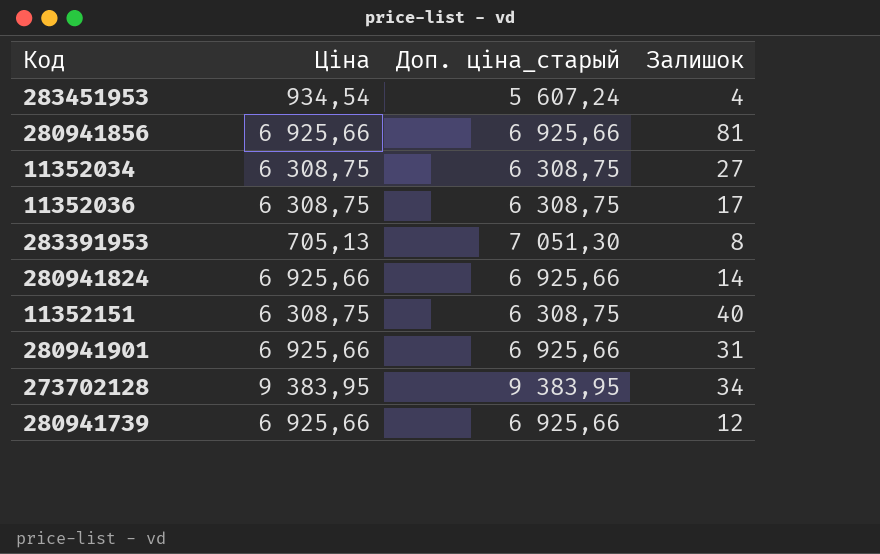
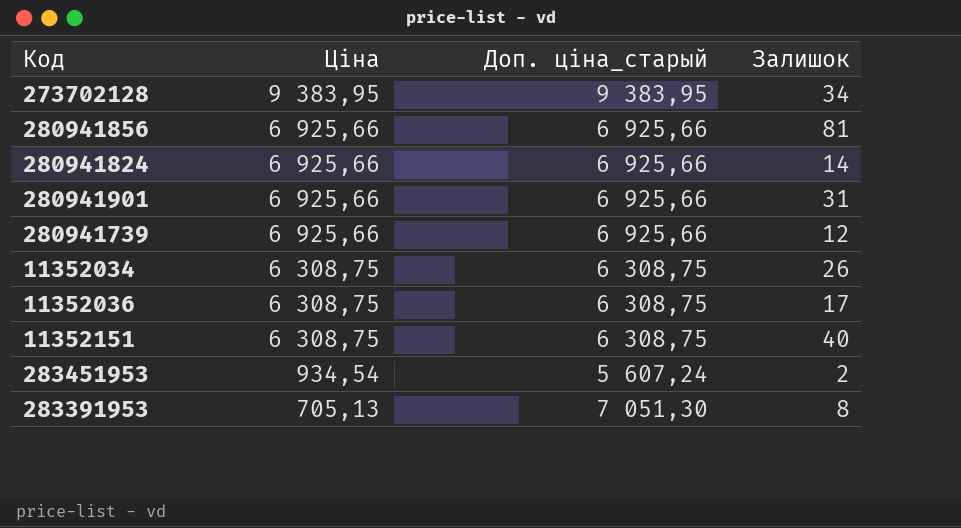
row order: none -> Ціна descending
11352034 | Залишок: 27 -> 26
283451953 | Залишок: 4 -> 2

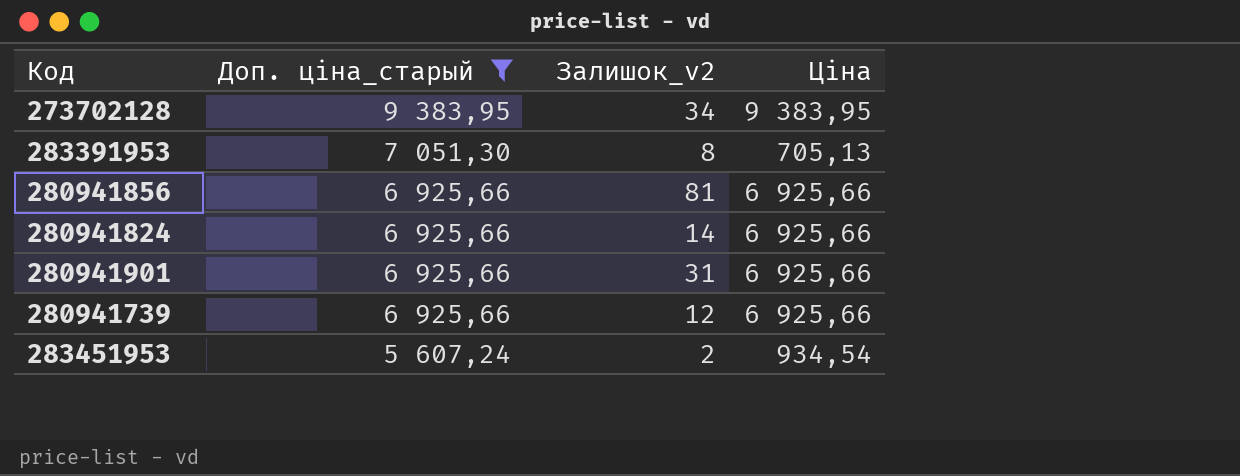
filter: none -> Доп. ціна_старый != 6 308,75
row order: Ціна descending -> Доп. ціна_старый descending
column name: Залишок -> Залишок_v2
column Ціна | position: 2 -> 4

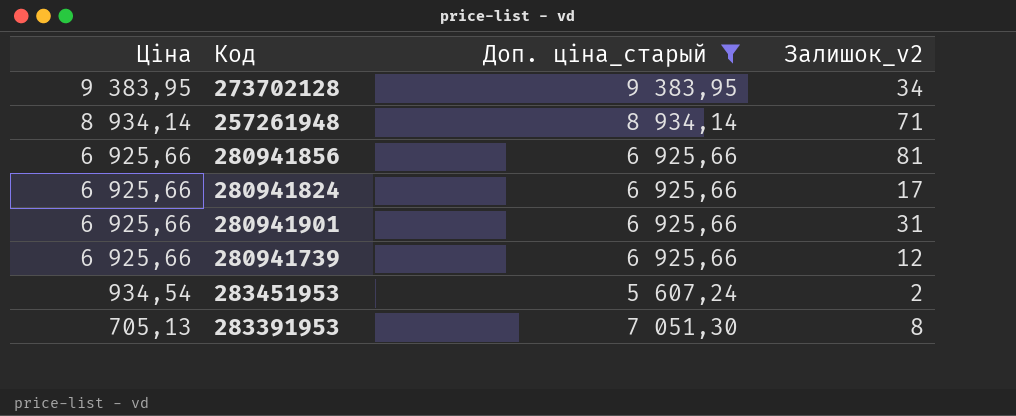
row order: Доп. ціна_старый descending -> Ціна descending
column Ціна | position: 4 -> 1
row 257261948: none -> 8 934,14 | 8 934,14 | 71
280941824 | Залишок_v2: 14 -> 17

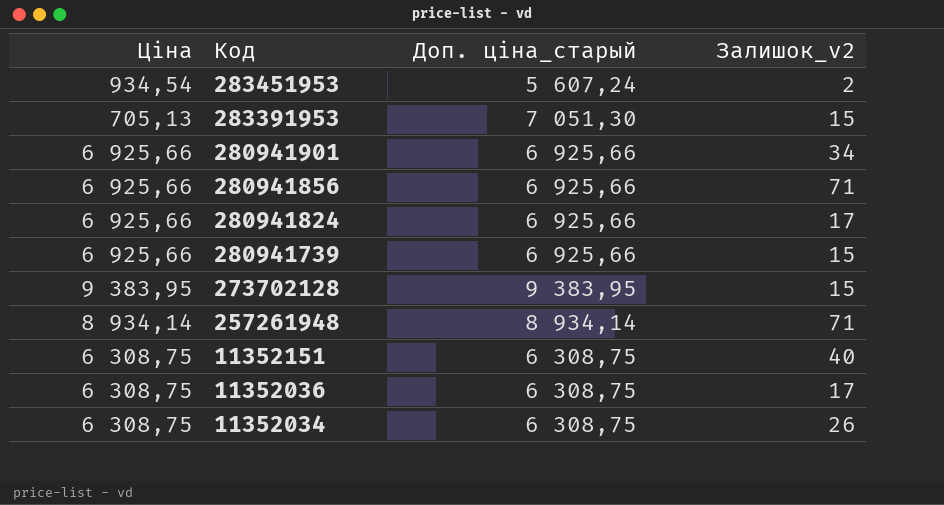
filter: Доп. ціна_старый != 6 308,75 -> none
row order: Ціна descending -> Код descending
283391953 | Залишок_v2: 8 -> 15
280941901 | Залишок_v2: 31 -> 34
280941856 | Залишок_v2: 81 -> 71
280941739 | Залишок_v2: 12 -> 15
273702128 | Залишок_v2: 34 -> 15

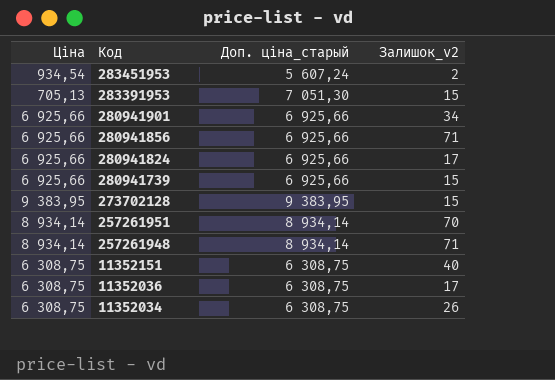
row 257261951: none -> 8 934,14 | 8 934,14 | 70

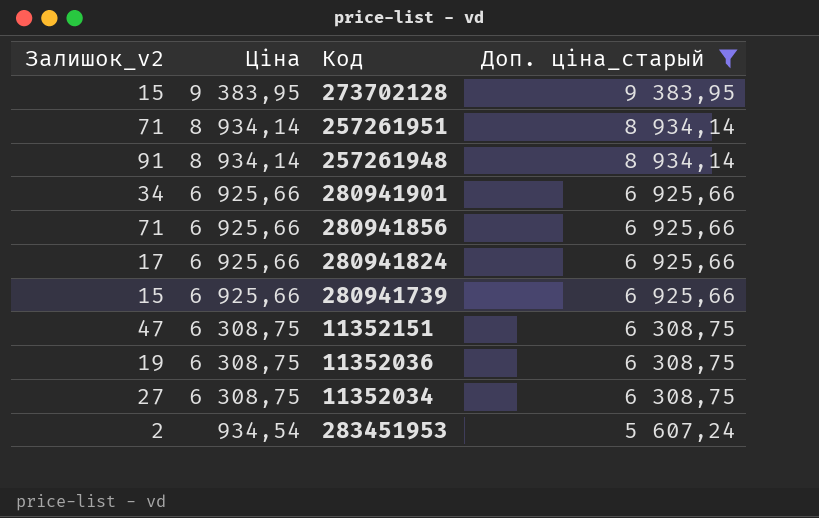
filter: none -> Доп. ціна_старый != 7 051,30
row order: Код descending -> Ціна descending
column Залишок_v2 | position: 4 -> 1
257261951 | Залишок_v2: 70 -> 71
257261948 | Залишок_v2: 71 -> 91
11352151 | Залишок_v2: 40 -> 47
11352036 | Залишок_v2: 17 -> 19
11352034 | Залишок_v2: 26 -> 27

